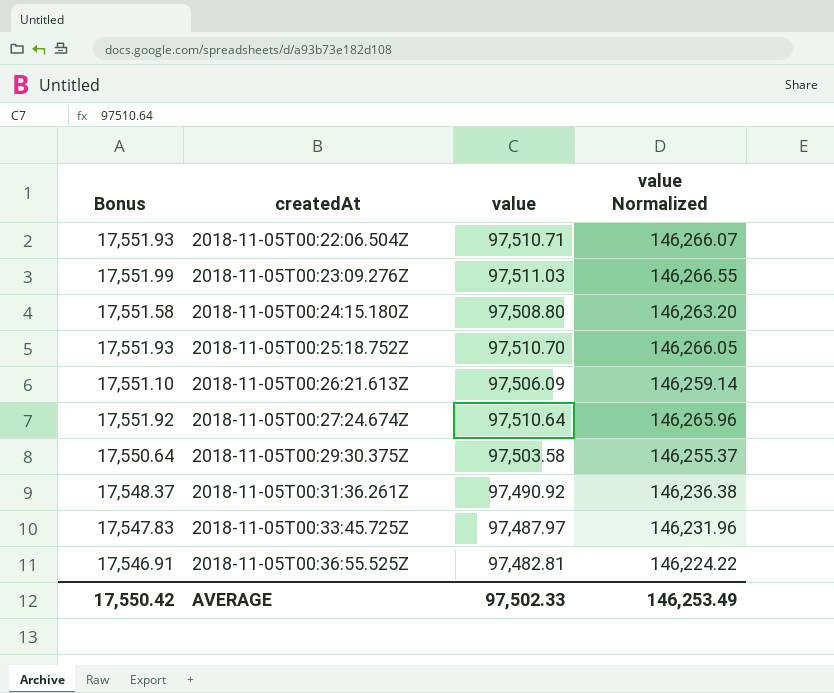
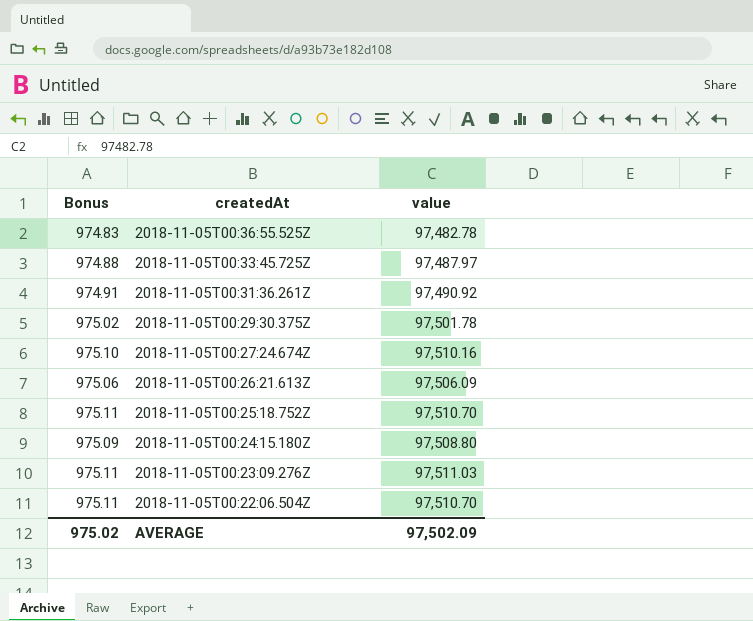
row order: createdAt ascending -> createdAt descending
column value Normalized | formula: [value] * 1.5 -> none
column Bonus | formula: [value] * 0.18 -> [value] * 0.01
2018-11-05T00:36:55.525Z | value: 97,482.81 -> 97,482.78
2018-11-05T00:29:30.375Z | value: 97,503.58 -> 97,501.78
2018-11-05T00:27:24.674Z | value: 97,510.64 -> 97,510.16
2018-11-05T00:22:06.504Z | value: 97,510.71 -> 97,510.70
AVERAGE | Bonus: 17,550.42 -> 975.02
AVERAGE | value: 97,502.33 -> 97,502.09

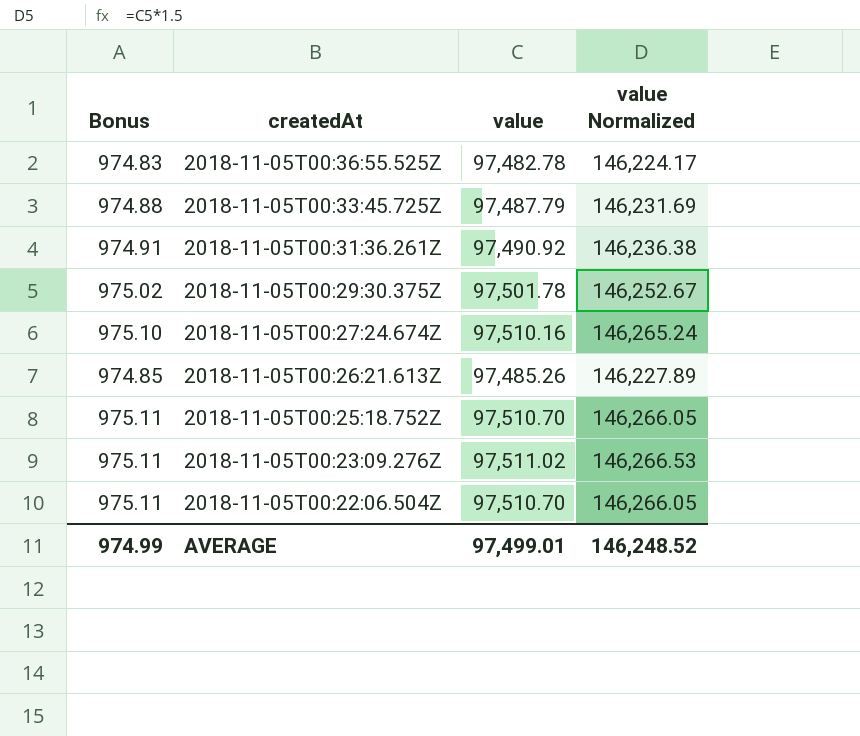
column value Normalized | formula: none -> [value] * 1.5
row 2018-11-05T00:24:15.180Z: 975.09 | 97,508.80 -> none
2018-11-05T00:33:45.725Z | value: 97,487.97 -> 97,487.79
2018-11-05T00:26:21.613Z | Bonus: 975.06 -> 974.85
2018-11-05T00:26:21.613Z | value: 97,506.09 -> 97,485.26
2018-11-05T00:23:09.276Z | value: 97,511.03 -> 97,511.02
AVERAGE | Bonus: 975.02 -> 974.99
AVERAGE | value: 97,502.09 -> 97,499.01

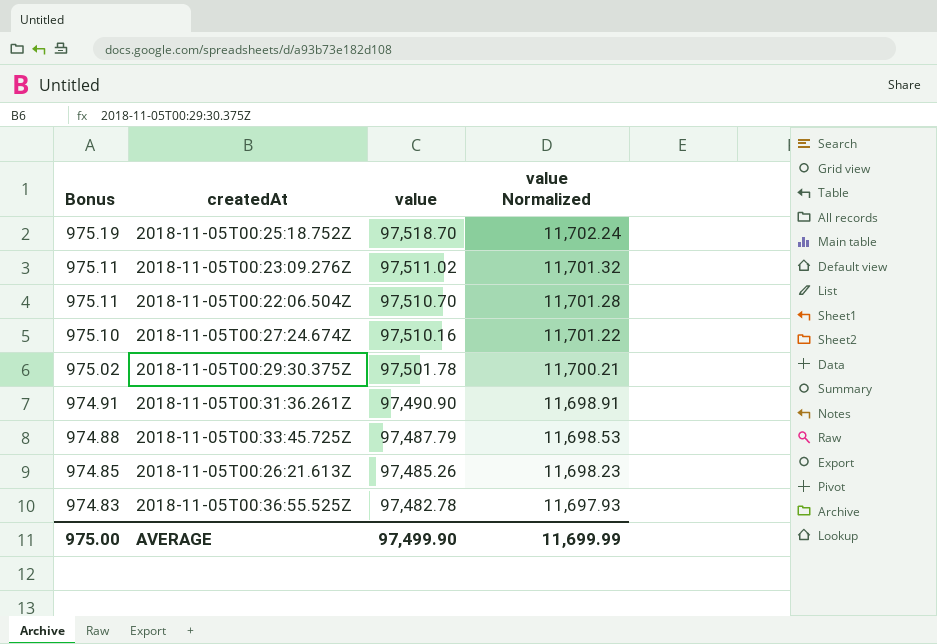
row order: createdAt descending -> Bonus descending
column value Normalized | formula: [value] * 1.5 -> [value] * 0.12
2018-11-05T00:25:18.752Z | Bonus: 975.11 -> 975.19
2018-11-05T00:25:18.752Z | value: 97,510.70 -> 97,518.70
2018-11-05T00:31:36.261Z | value: 97,490.92 -> 97,490.90
AVERAGE | Bonus: 974.99 -> 975.00
AVERAGE | value: 97,499.01 -> 97,499.90
AVERAGE | value Normalized: 146,248.52 -> 11,699.99

